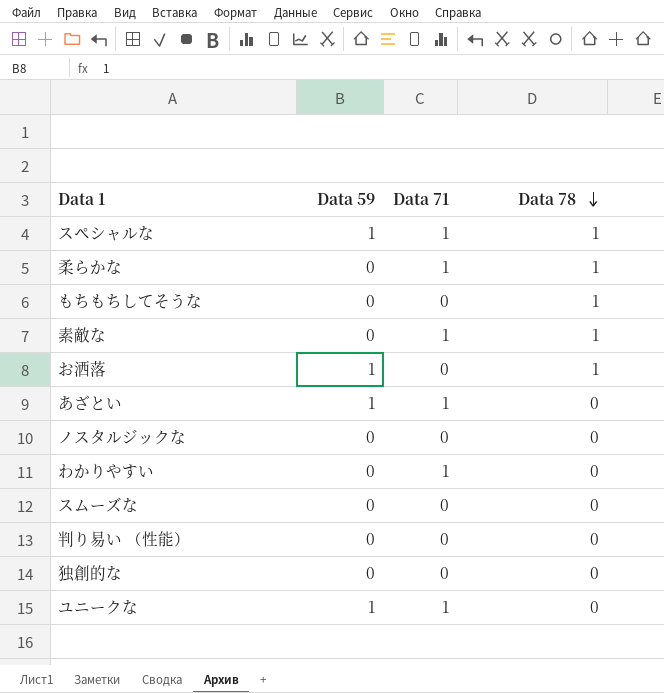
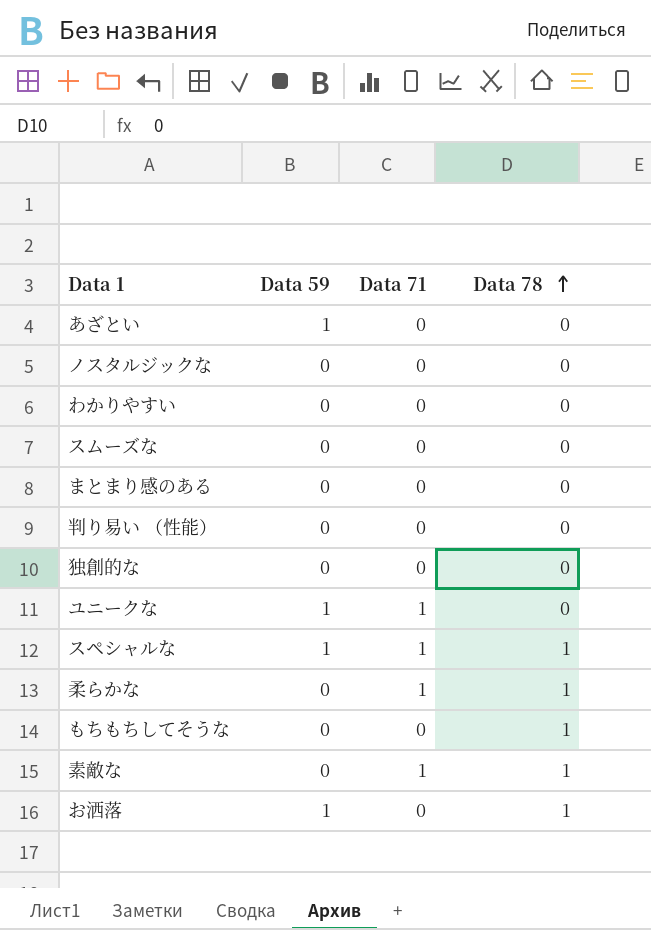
row order: Data 78 descending -> Data 78 ascending
あざとい | Data 71: 1 -> 0
わかりやすい | Data 71: 1 -> 0
row まとまり感のある: none -> 0 | 0 | 0

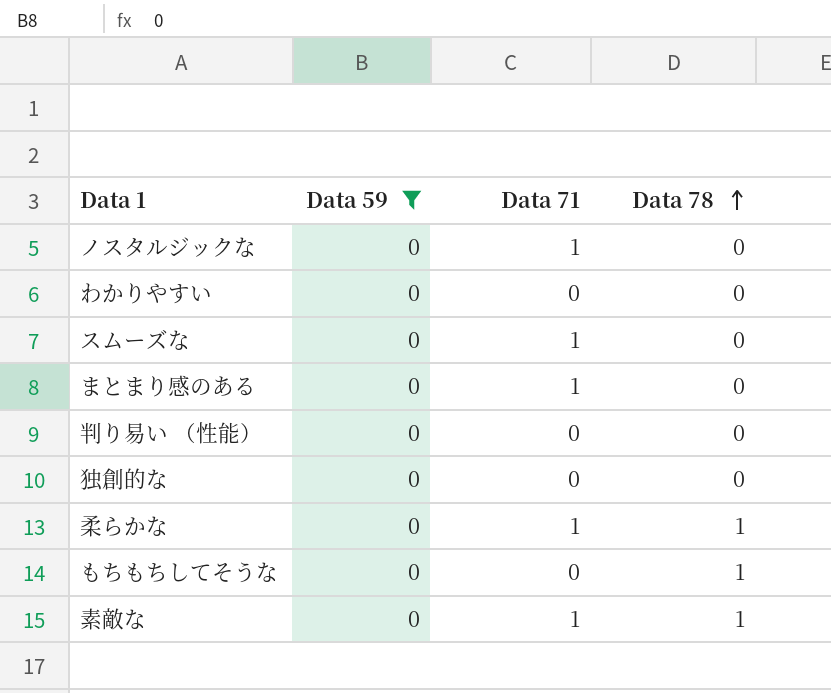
filter: none -> Data 59 = 0
ノスタルジックな | Data 71: 0 -> 1
スムーズな | Data 71: 0 -> 1
まとまり感のある | Data 71: 0 -> 1

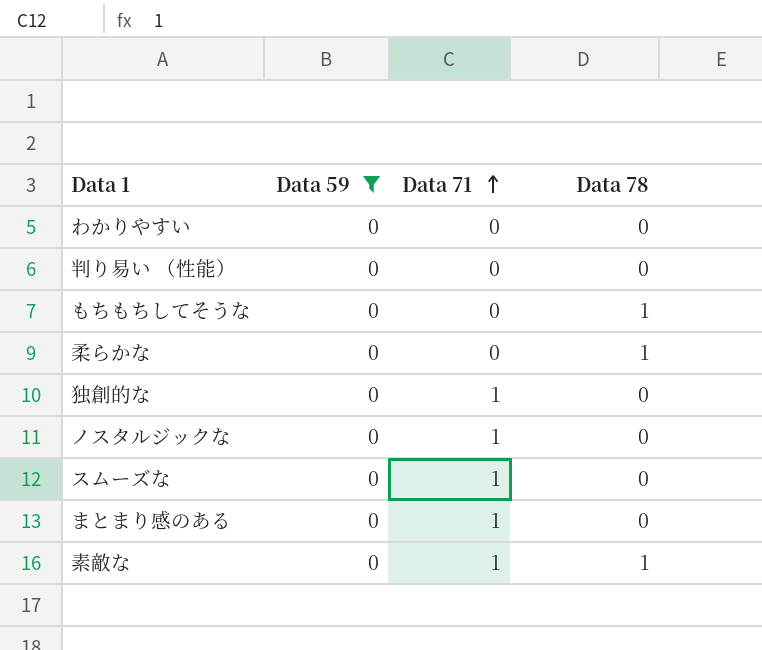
row order: Data 78 ascending -> Data 71 ascending
柔らかな | Data 71: 1 -> 0
独創的な | Data 71: 0 -> 1

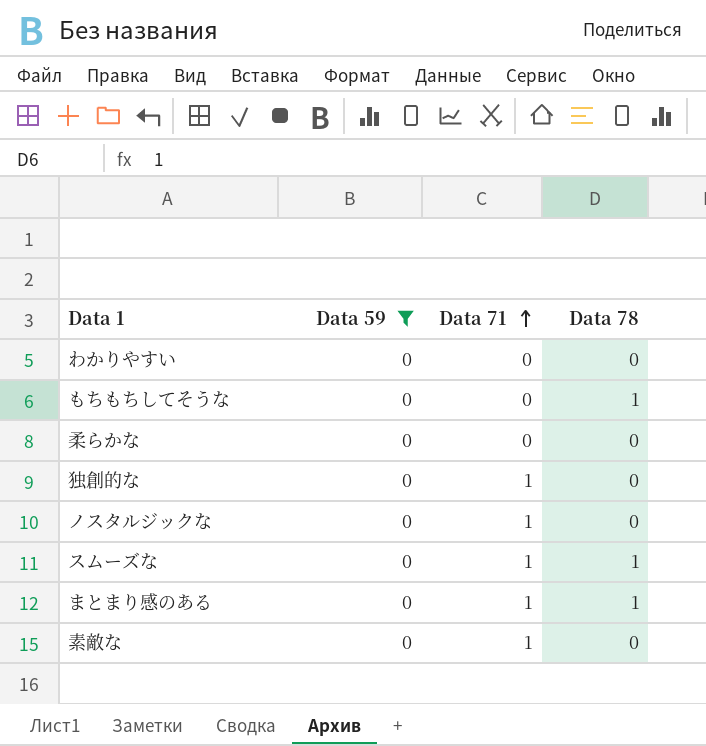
row 判り易い （性能）: 0 | 0 | 0 -> none
柔らかな | Data 78: 1 -> 0
スムーズな | Data 78: 0 -> 1
まとまり感のある | Data 78: 0 -> 1
素敵な | Data 78: 1 -> 0

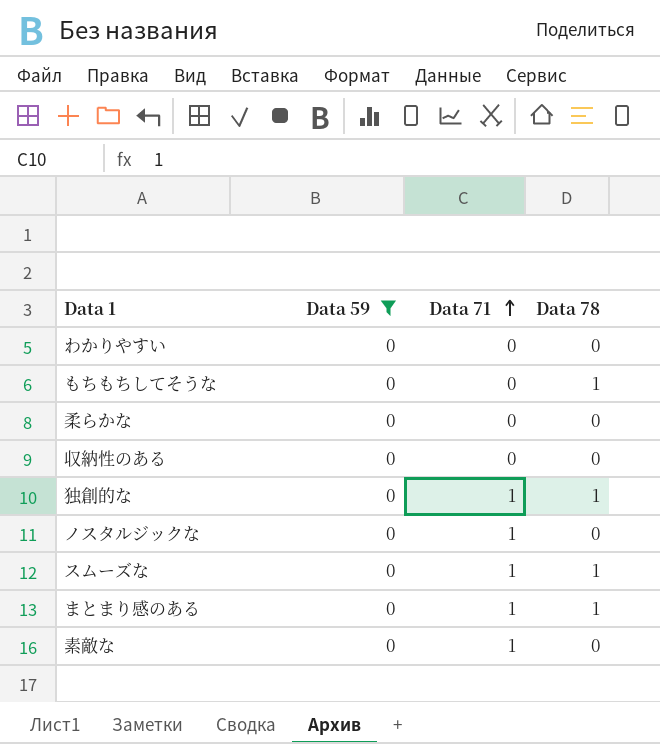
row 収納性のある: none -> 0 | 0 | 0
独創的な | Data 78: 0 -> 1

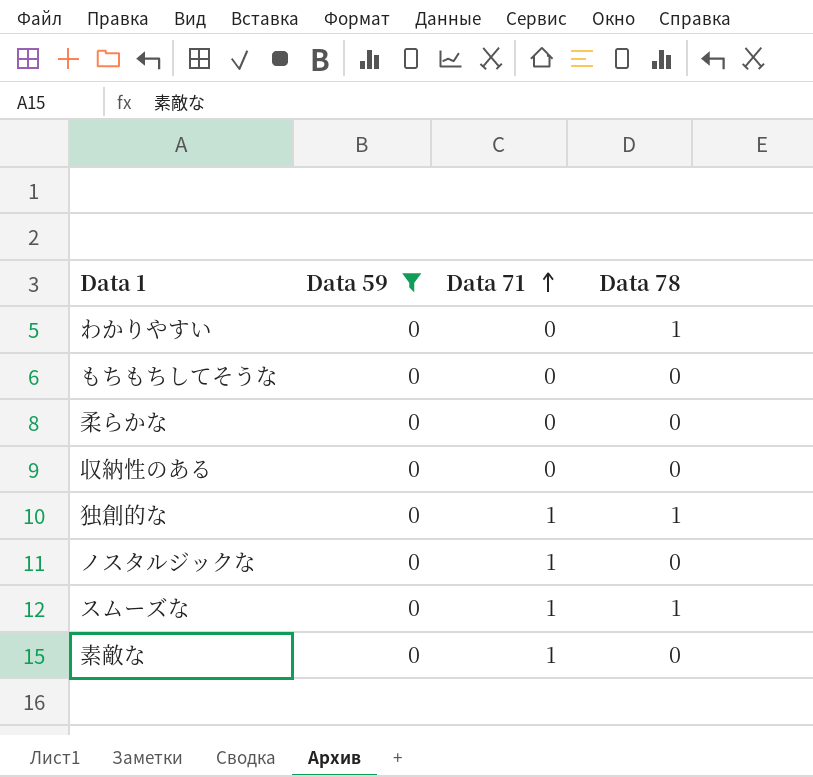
row まとまり感のある: 0 | 1 | 1 -> none
わかりやすい | Data 78: 0 -> 1
もちもちしてそうな | Data 78: 1 -> 0

